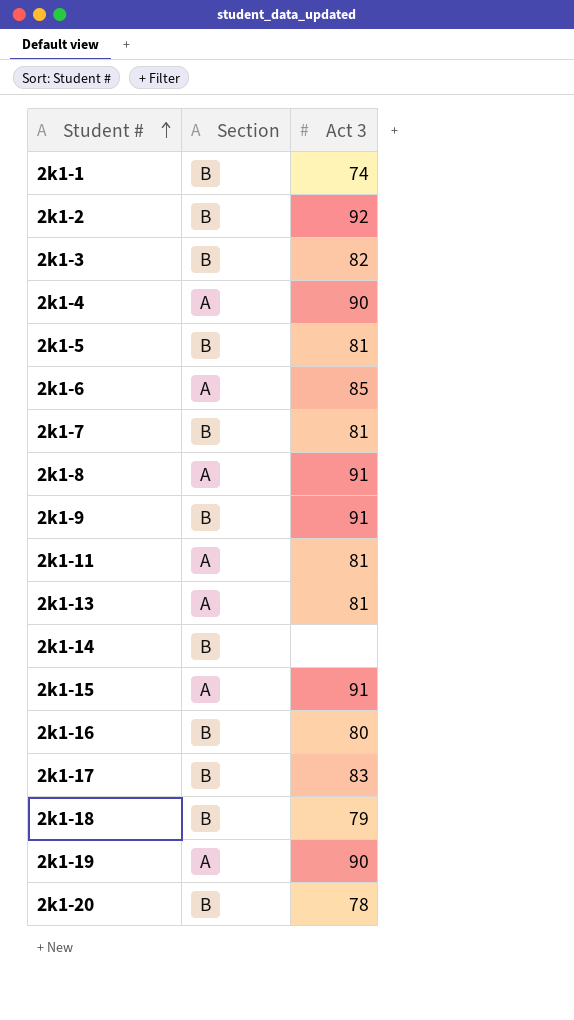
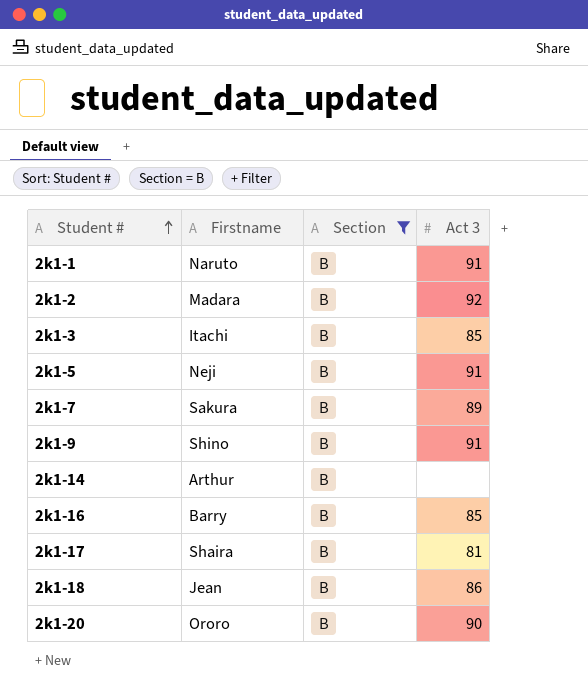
filter: none -> Section = B
column Firstname | position: none -> 2
2k1-1 | Act 3: 74 -> 91
2k1-3 | Act 3: 82 -> 85
2k1-5 | Act 3: 81 -> 91
2k1-7 | Act 3: 81 -> 89
2k1-16 | Act 3: 80 -> 85
2k1-17 | Act 3: 83 -> 81
2k1-18 | Act 3: 79 -> 86
2k1-20 | Act 3: 78 -> 90

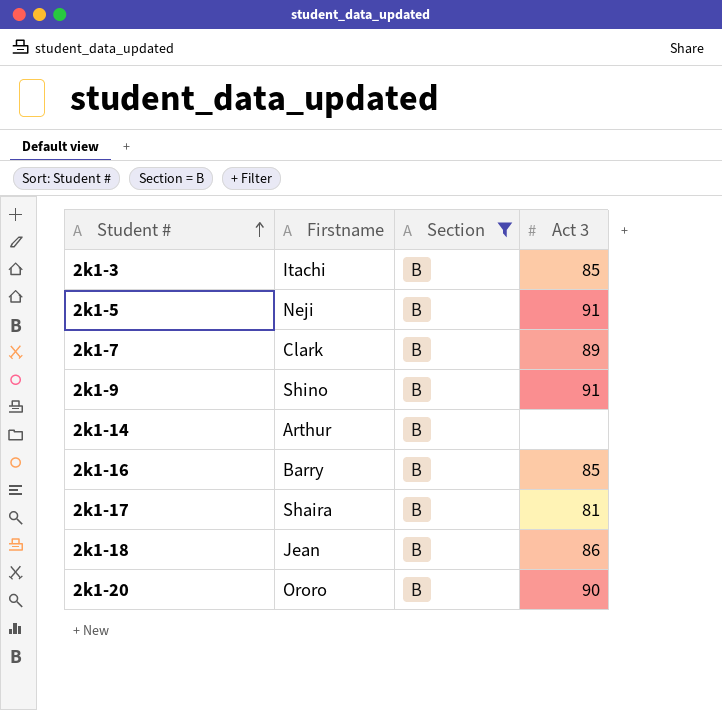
row 2k1-1: Naruto | B | 91 -> none
row 2k1-2: Madara | B | 92 -> none
2k1-7 | Firstname: Sakura -> Clark

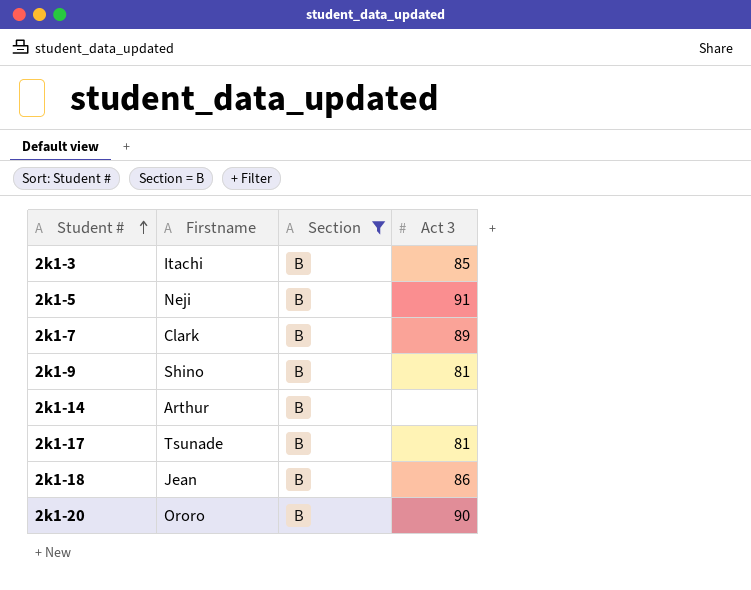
row 2k1-16: Barry | B | 85 -> none
2k1-9 | Act 3: 91 -> 81
2k1-17 | Firstname: Shaira -> Tsunade

